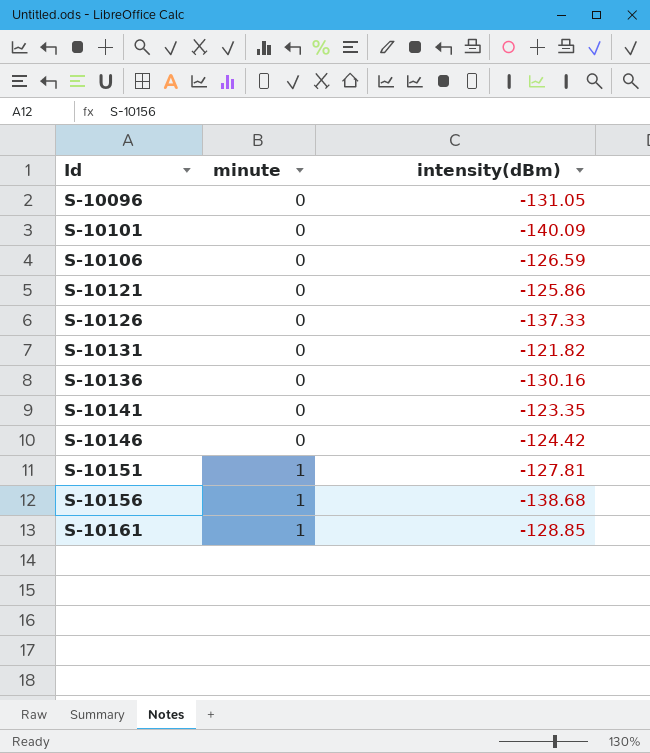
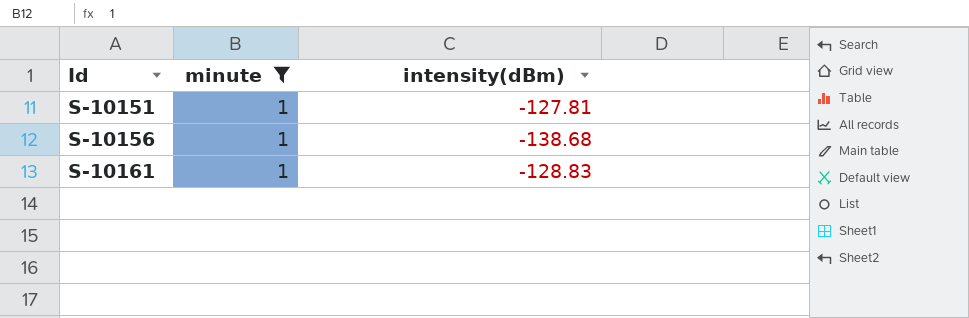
filter: none -> minute = 1
S-10161 | intensity(dBm): -128.85 -> -128.83

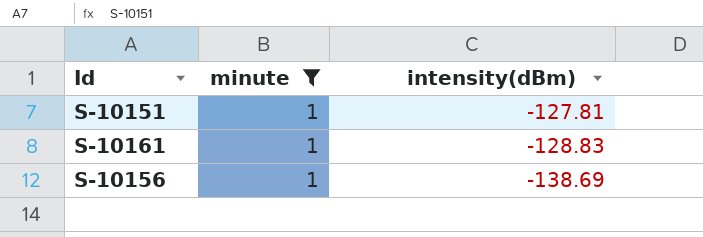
row order: Id ascending -> intensity(dBm) descending
S-10156 | intensity(dBm): -138.68 -> -138.69

